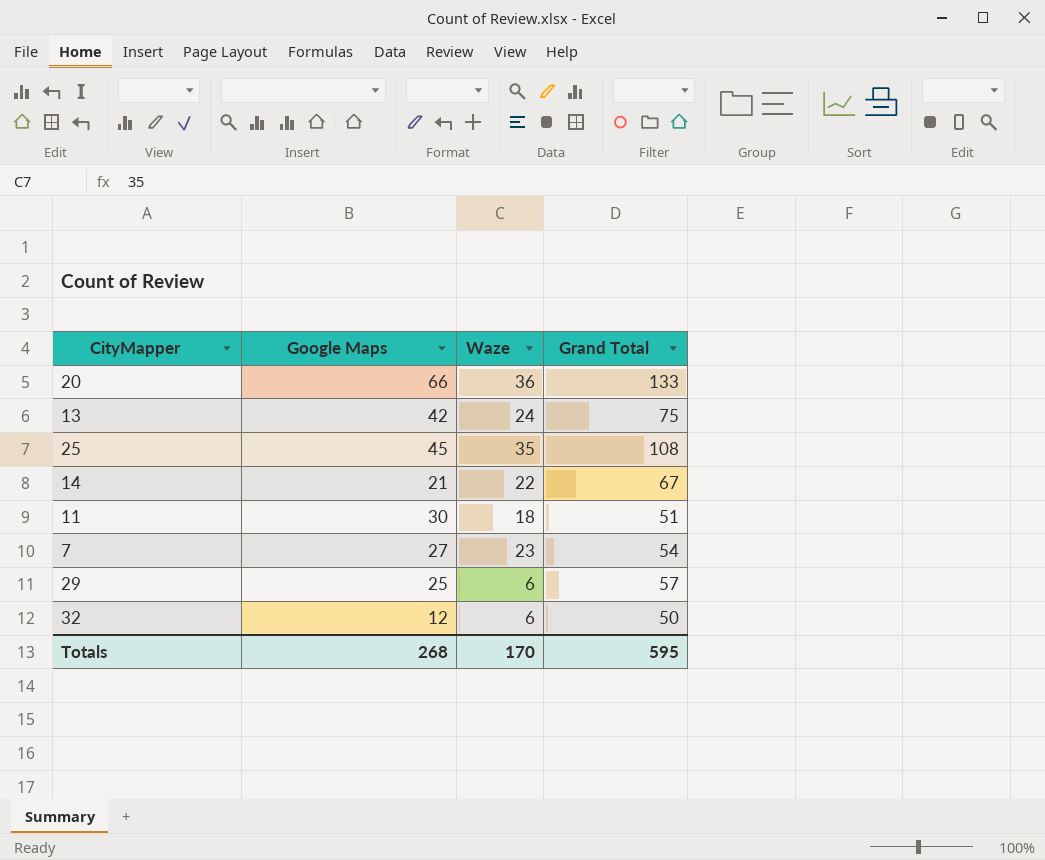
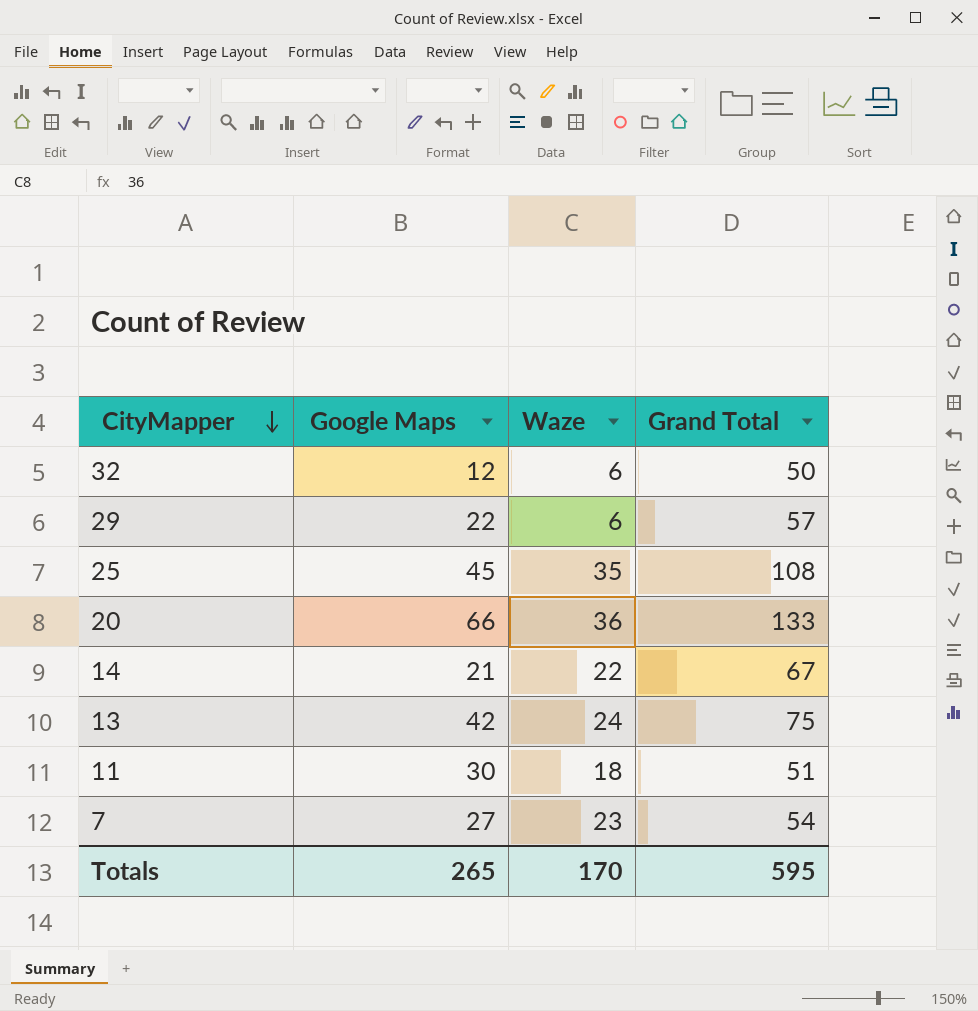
row order: none -> CityMapper descending
29 | Google Maps: 25 -> 22
Totals | Google Maps: 268 -> 265

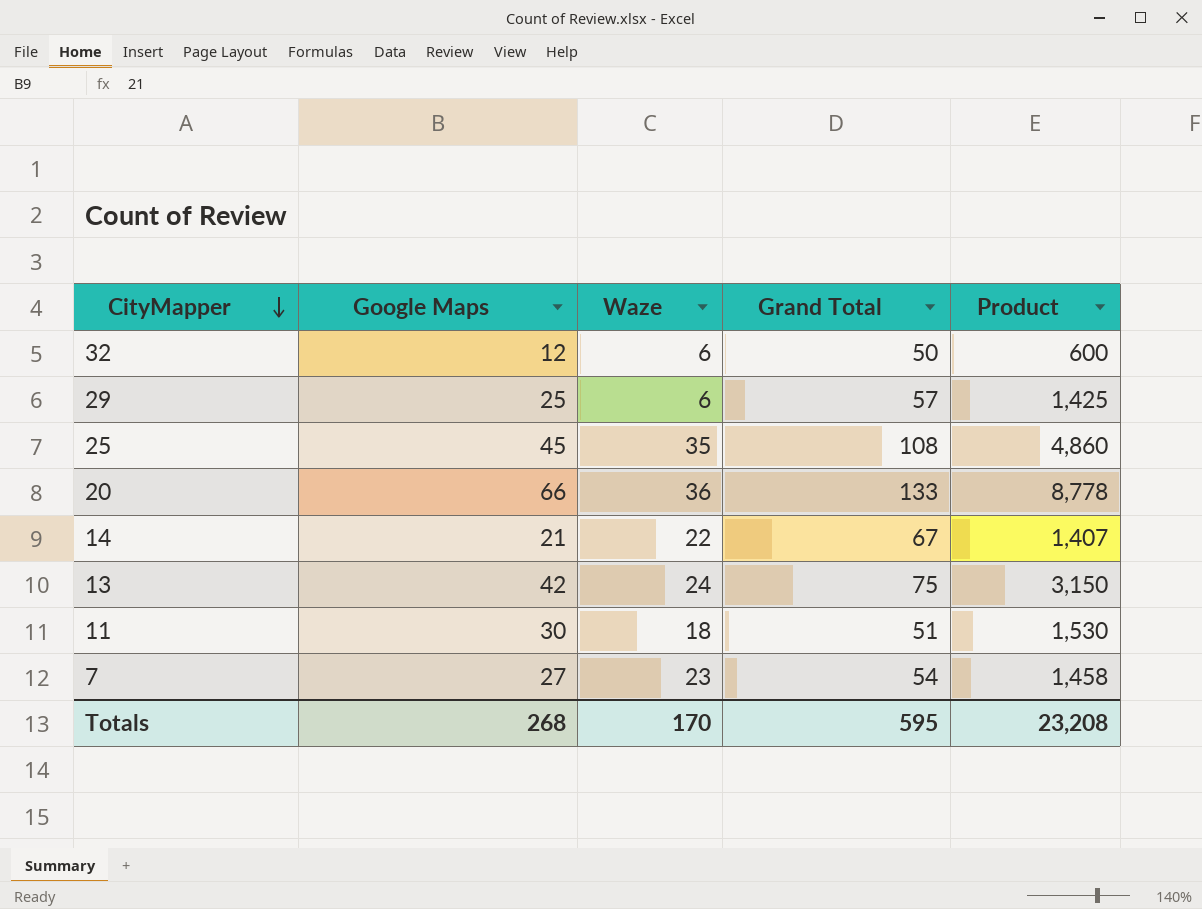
column Product | formula: none -> [Google Maps] * [Grand Total]
29 | Google Maps: 22 -> 25
Totals | Google Maps: 265 -> 268

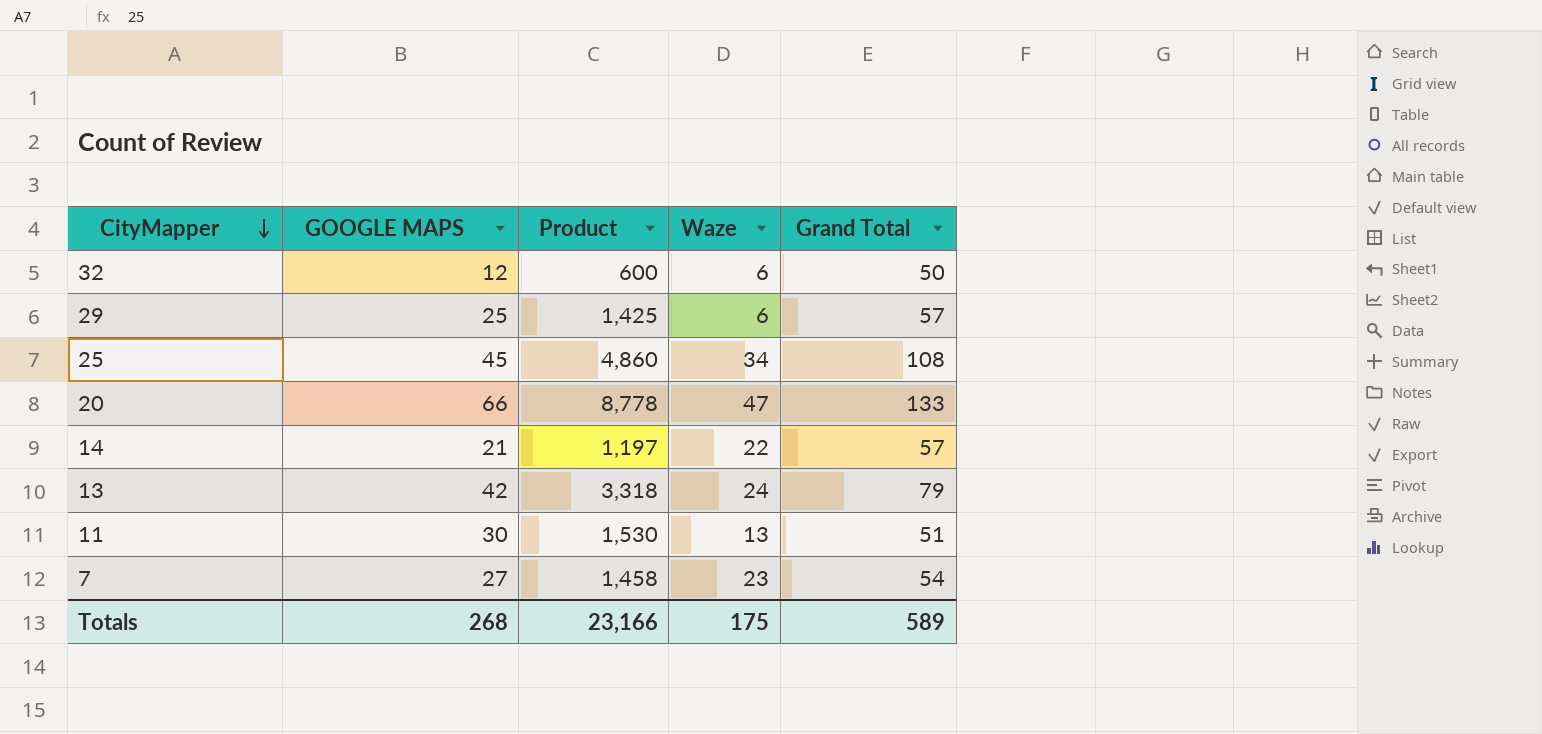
column name: Google Maps -> GOOGLE MAPS
column Product | position: 5 -> 3
25 | Waze: 35 -> 34
20 | Waze: 36 -> 47
14 | Product: 1,407 -> 1,197
14 | Grand Total: 67 -> 57
13 | Product: 3,150 -> 3,318
13 | Grand Total: 75 -> 79
11 | Waze: 18 -> 13
Totals | Product: 23,208 -> 23,166
Totals | Waze: 170 -> 175
Totals | Grand Total: 595 -> 589

